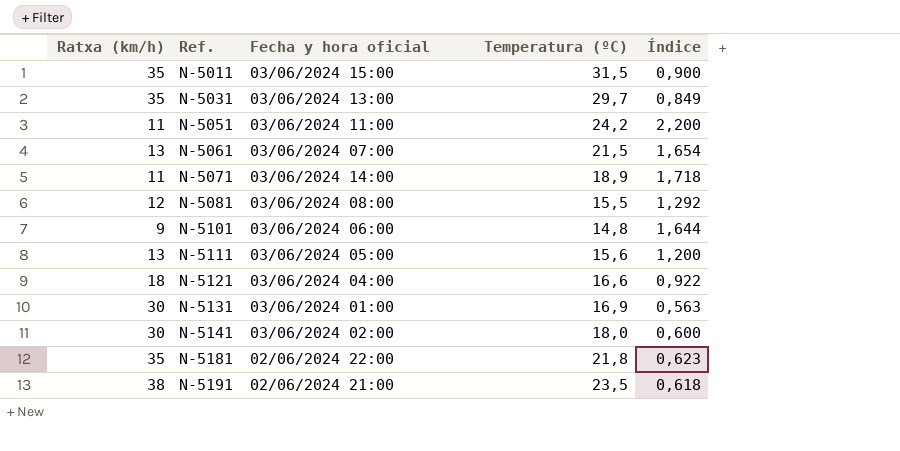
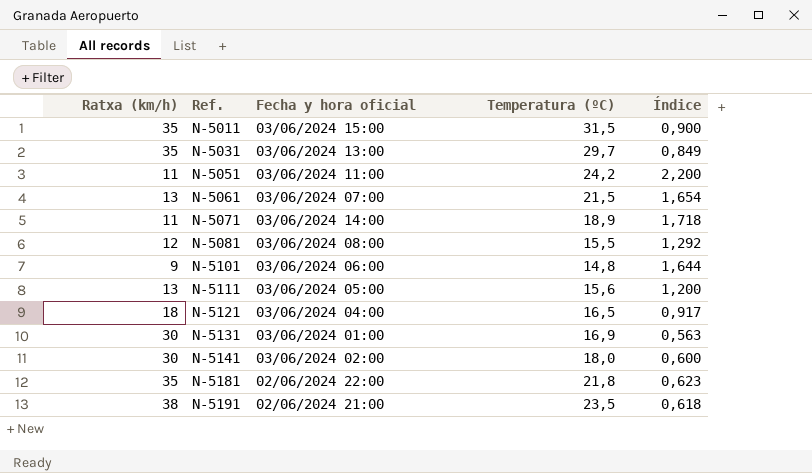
N-5121 | Temperatura (ºC): 16,6 -> 16,5
N-5121 | Índice: 0,922 -> 0,917

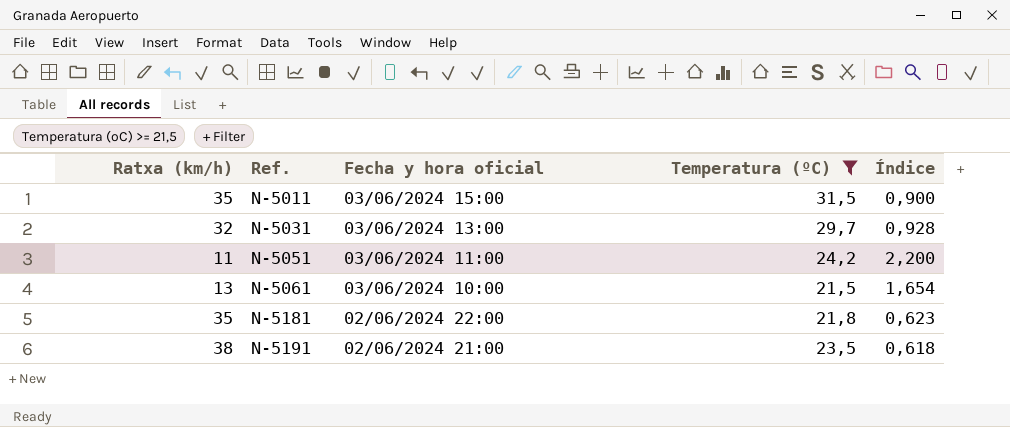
filter: none -> Temperatura (ºC) >= 21,5
N-5031 | Ratxa (km/h): 35 -> 32
N-5031 | Índice: 0,849 -> 0,928
N-5061 | Fecha y hora oficial: 03/06/2024 07:00 -> 03/06/2024 10:00

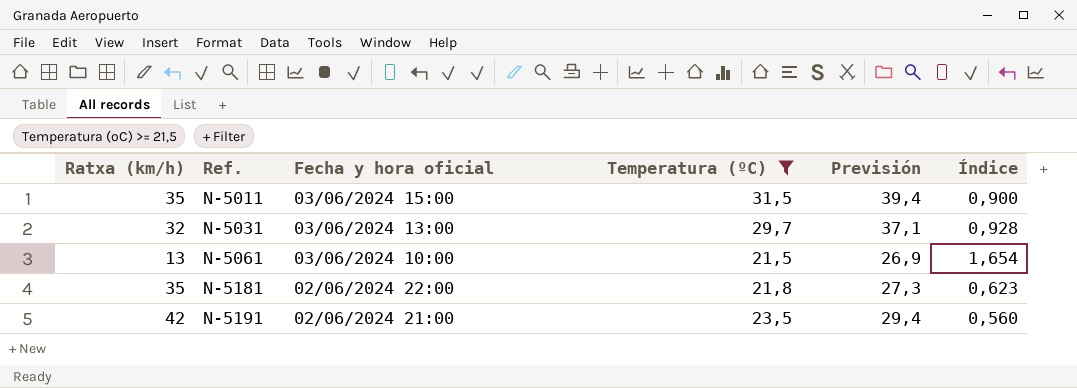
column Previsión | formula: none -> [Temperatura (ºC)] * 1,25
row N-5051: 11 | 03/06/2024 11:00 | 24,2 | 2,200 -> none
N-5191 | Ratxa (km/h): 38 -> 42
N-5191 | Índice: 0,618 -> 0,560

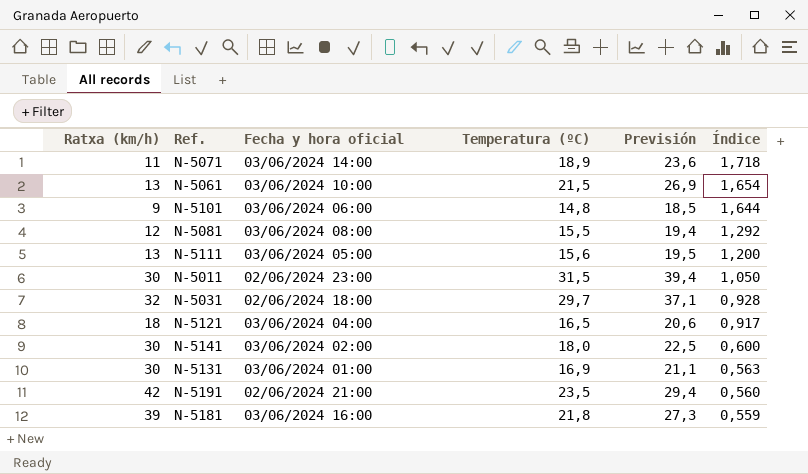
filter: Temperatura (ºC) >= 21,5 -> none
row order: Ref. ascending -> Índice descending
N-5011 | Ratxa (km/h): 35 -> 30
N-5011 | Fecha y hora oficial: 03/06/2024 15:00 -> 02/06/2024 23:00
N-5011 | Índice: 0,900 -> 1,050
N-5031 | Fecha y hora oficial: 03/06/2024 13:00 -> 02/06/2024 18:00
N-5181 | Ratxa (km/h): 35 -> 39
N-5181 | Fecha y hora oficial: 02/06/2024 22:00 -> 03/06/2024 16:00
N-5181 | Índice: 0,623 -> 0,559

